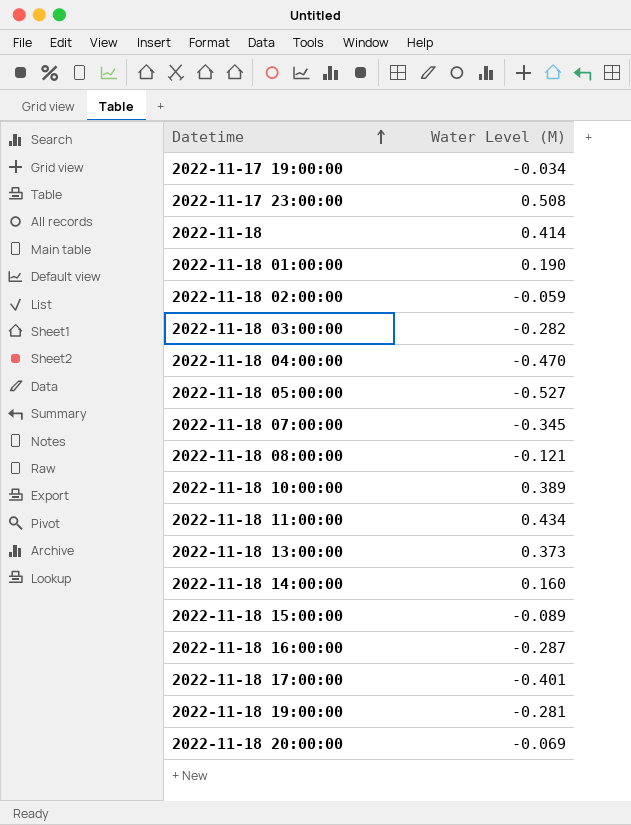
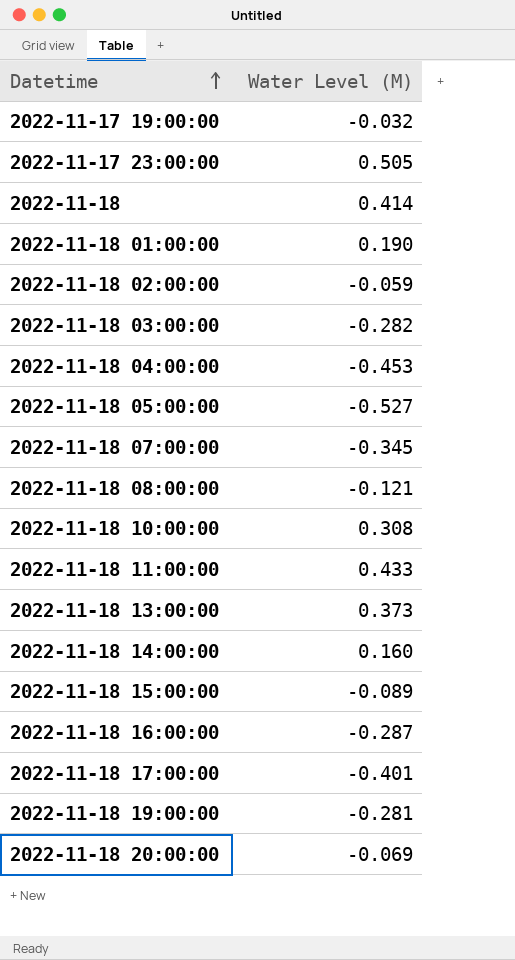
2022-11-17 19:00:00 | Water Level (M): -0.034 -> -0.032
2022-11-17 23:00:00 | Water Level (M): 0.508 -> 0.505
2022-11-18 04:00:00 | Water Level (M): -0.470 -> -0.453
2022-11-18 10:00:00 | Water Level (M): 0.389 -> 0.308
2022-11-18 11:00:00 | Water Level (M): 0.434 -> 0.433

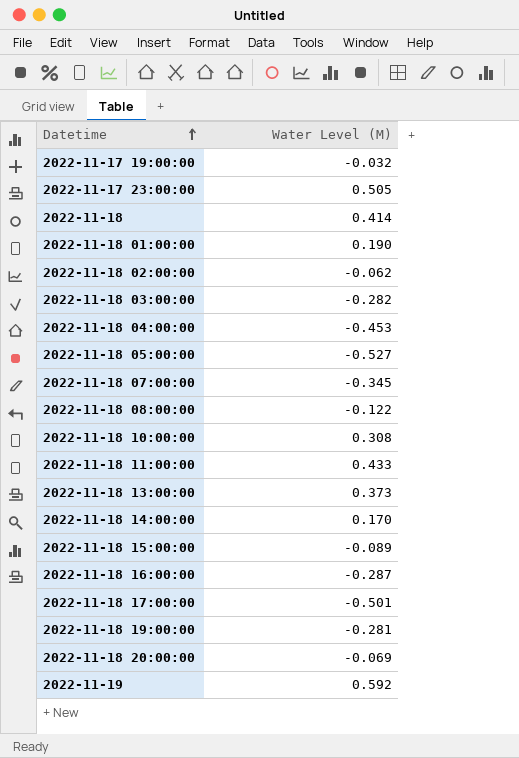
2022-11-18 02:00:00 | Water Level (M): -0.059 -> -0.062
2022-11-18 08:00:00 | Water Level (M): -0.121 -> -0.122
2022-11-18 14:00:00 | Water Level (M): 0.160 -> 0.170
2022-11-18 17:00:00 | Water Level (M): -0.401 -> -0.501
row 2022-11-19: none -> 0.592

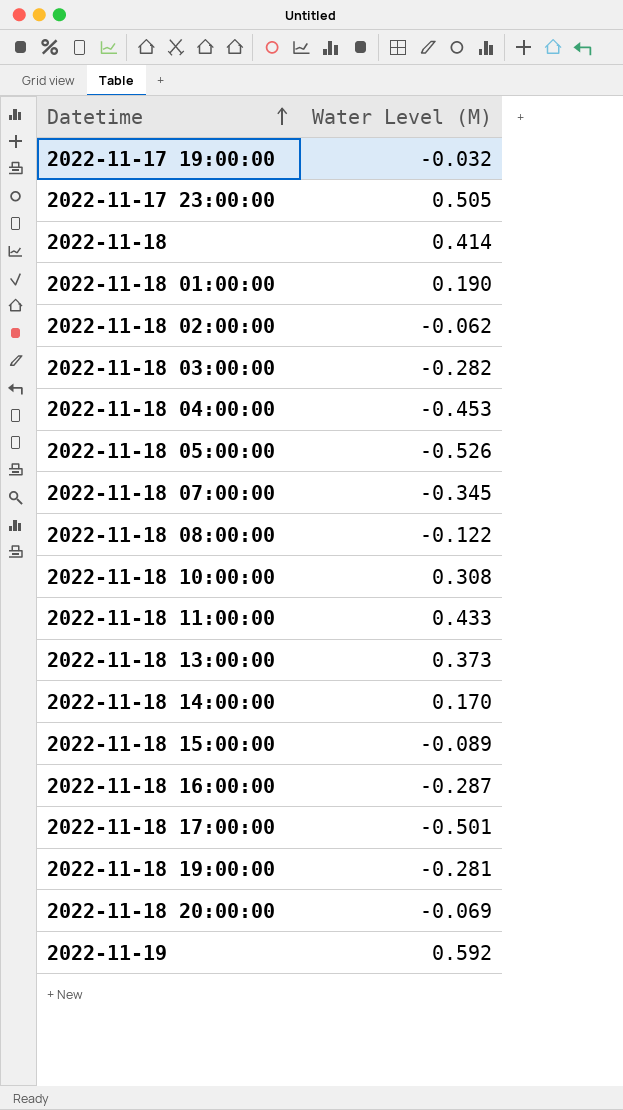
2022-11-18 05:00:00 | Water Level (M): -0.527 -> -0.526

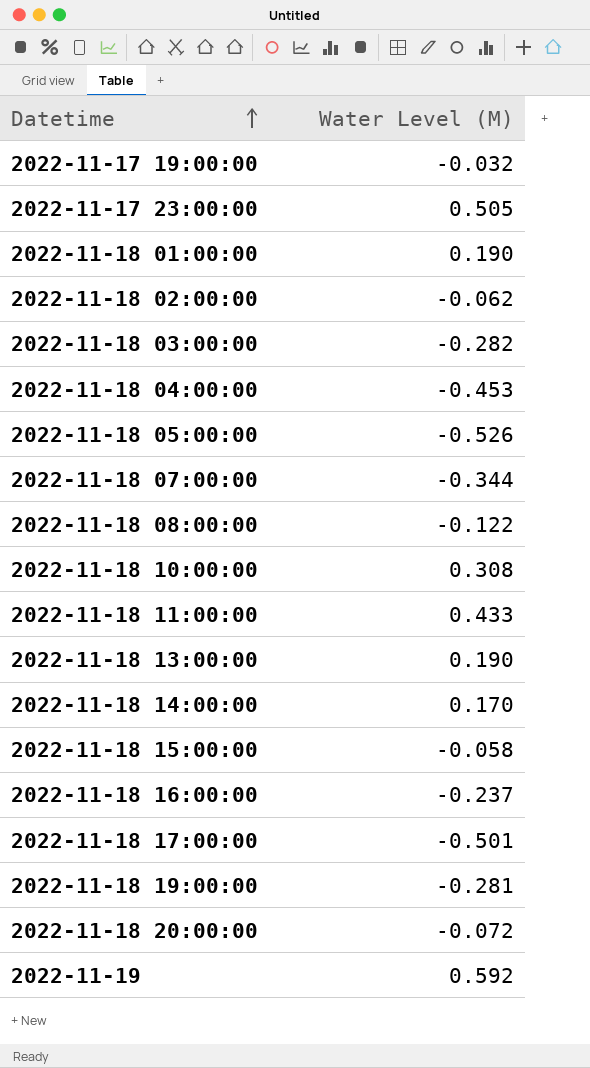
row 2022-11-18: 0.414 -> none
2022-11-18 07:00:00 | Water Level (M): -0.345 -> -0.344
2022-11-18 13:00:00 | Water Level (M): 0.373 -> 0.190
2022-11-18 15:00:00 | Water Level (M): -0.089 -> -0.058
2022-11-18 16:00:00 | Water Level (M): -0.287 -> -0.237
2022-11-18 20:00:00 | Water Level (M): -0.069 -> -0.072

